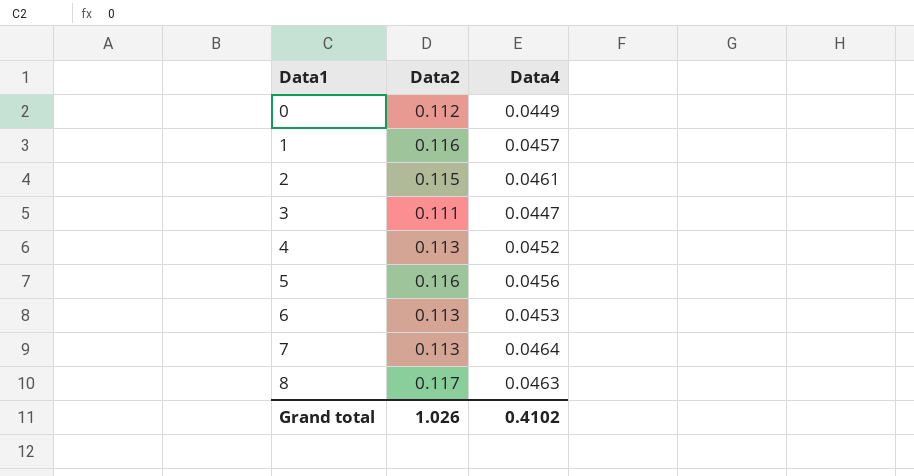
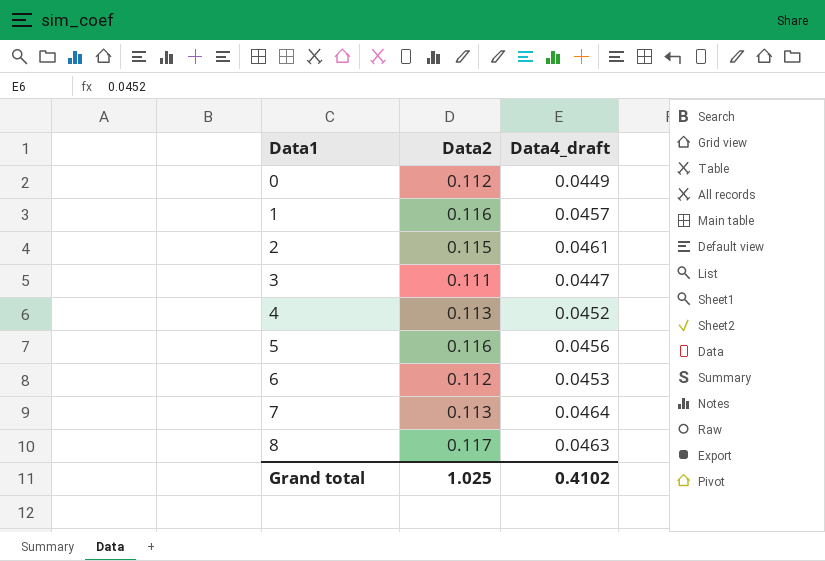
column name: Data4 -> Data4_draft
6 | Data2: 0.113 -> 0.112
Grand total | Data2: 1.026 -> 1.025

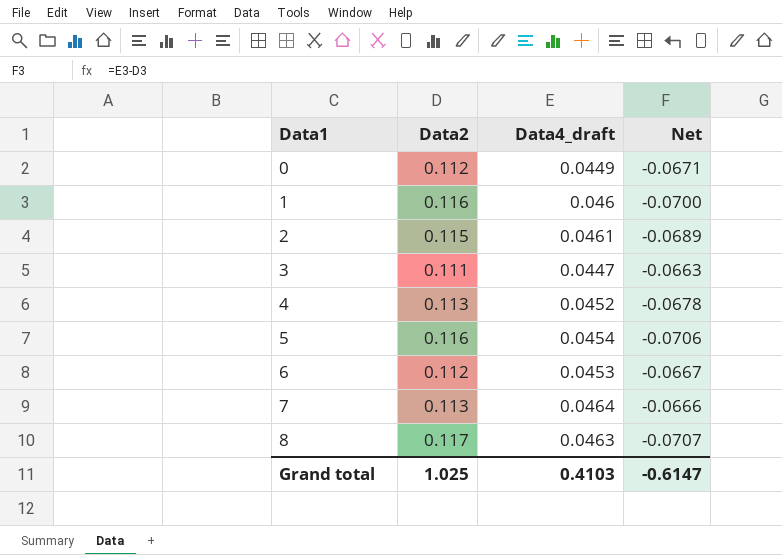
column Net | formula: none -> [Data4_draft] - [Data2]
1 | Data4_draft: 0.0457 -> 0.046
5 | Data4_draft: 0.0456 -> 0.0454
Grand total | Data4_draft: 0.4102 -> 0.4103

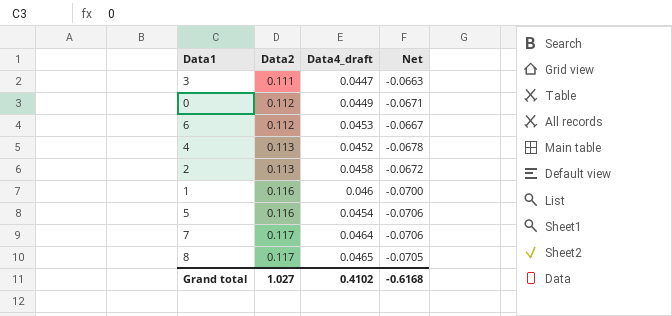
row order: Data1 ascending -> Data2 ascending
2 | Data2: 0.115 -> 0.113
2 | Data4_draft: 0.0461 -> 0.0458
2 | Net: -0.0689 -> -0.0672
7 | Data2: 0.113 -> 0.117
7 | Net: -0.0666 -> -0.0706
8 | Data4_draft: 0.0463 -> 0.0465
8 | Net: -0.0707 -> -0.0705
Grand total | Data2: 1.025 -> 1.027
Grand total | Data4_draft: 0.4103 -> 0.4102
Grand total | Net: -0.6147 -> -0.6168

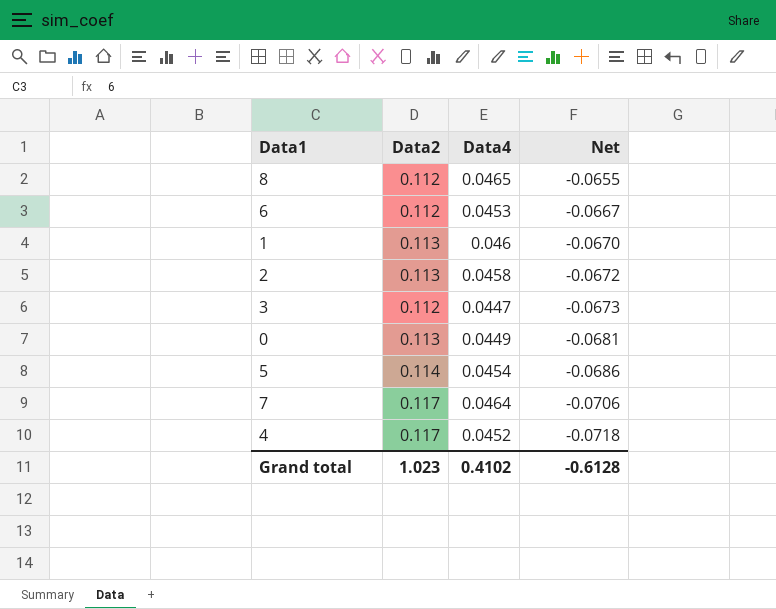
row order: Data2 ascending -> Net descending
column name: Data4_draft -> Data4
8 | Data2: 0.117 -> 0.112
8 | Net: -0.0705 -> -0.0655
1 | Data2: 0.116 -> 0.113
1 | Net: -0.0700 -> -0.0670
3 | Data2: 0.111 -> 0.112
3 | Net: -0.0663 -> -0.0673
0 | Data2: 0.112 -> 0.113
0 | Net: -0.0671 -> -0.0681
5 | Data2: 0.116 -> 0.114
5 | Net: -0.0706 -> -0.0686
4 | Data2: 0.113 -> 0.117
4 | Net: -0.0678 -> -0.0718
Grand total | Data2: 1.027 -> 1.023
Grand total | Net: -0.6168 -> -0.6128

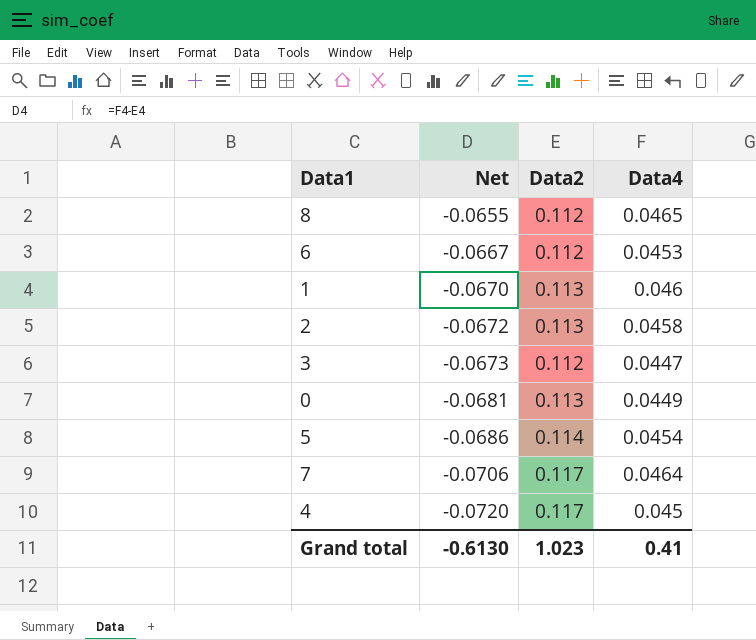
column Net | position: 4 -> 2
4 | Net: -0.0718 -> -0.0720
4 | Data4: 0.0452 -> 0.045
Grand total | Net: -0.6128 -> -0.6130
Grand total | Data4: 0.4102 -> 0.41

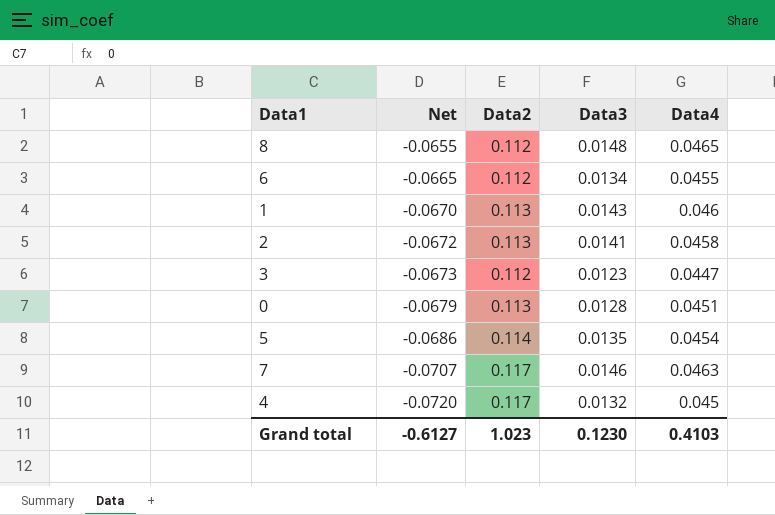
column Data3 | position: none -> 4
6 | Net: -0.0667 -> -0.0665
6 | Data4: 0.0453 -> 0.0455
0 | Net: -0.0681 -> -0.0679
0 | Data4: 0.0449 -> 0.0451
7 | Net: -0.0706 -> -0.0707
7 | Data4: 0.0464 -> 0.0463
Grand total | Net: -0.6130 -> -0.6127
Grand total | Data4: 0.41 -> 0.4103

